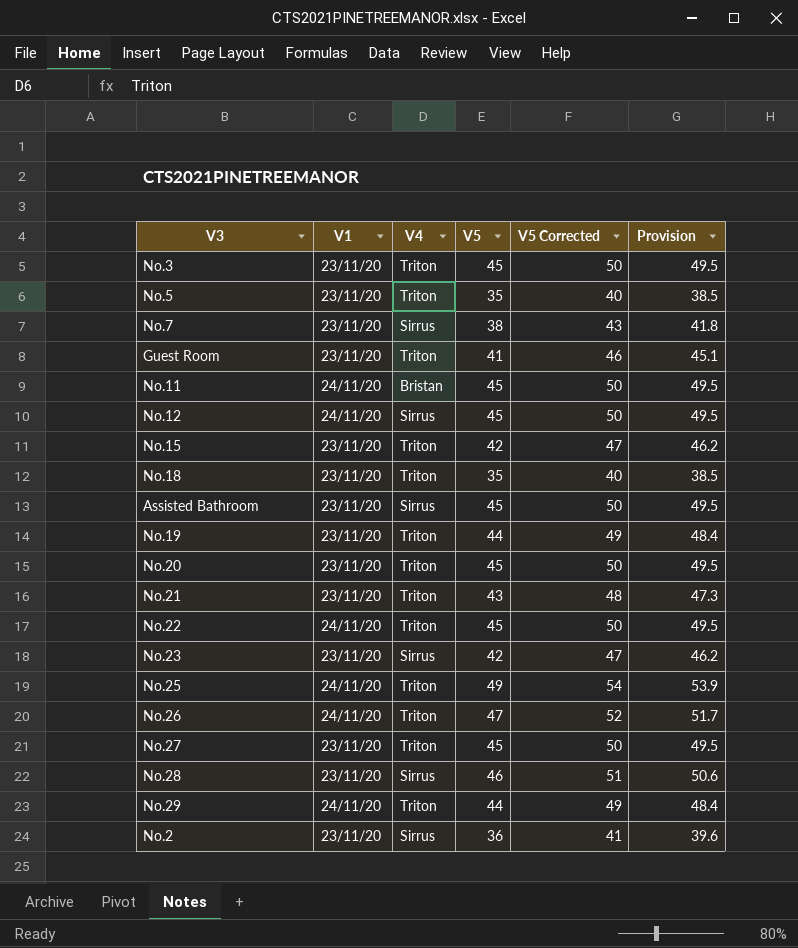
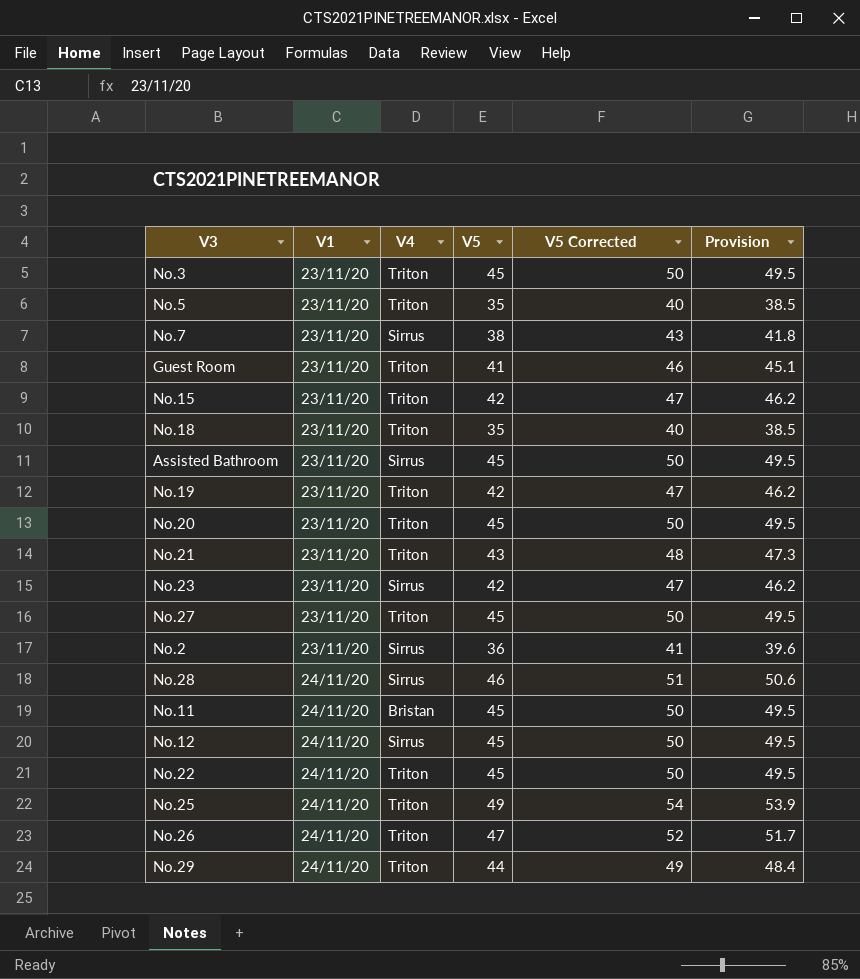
row order: none -> V1 ascending
No.19 | V5: 44 -> 42
No.19 | V5 Corrected: 49 -> 47
No.19 | Provision: 48.4 -> 46.2
No.28 | V1: 23/11/20 -> 24/11/20

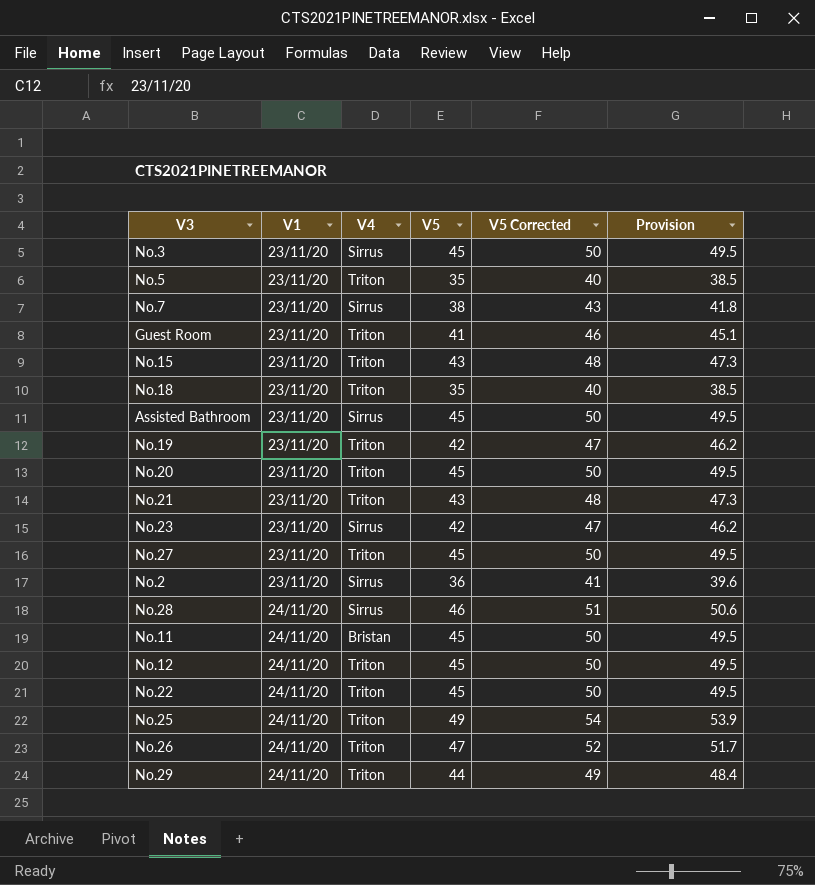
No.3 | V4: Triton -> Sirrus
No.15 | V5: 42 -> 43
No.15 | V5 Corrected: 47 -> 48
No.15 | Provision: 46.2 -> 47.3
No.12 | V4: Sirrus -> Triton

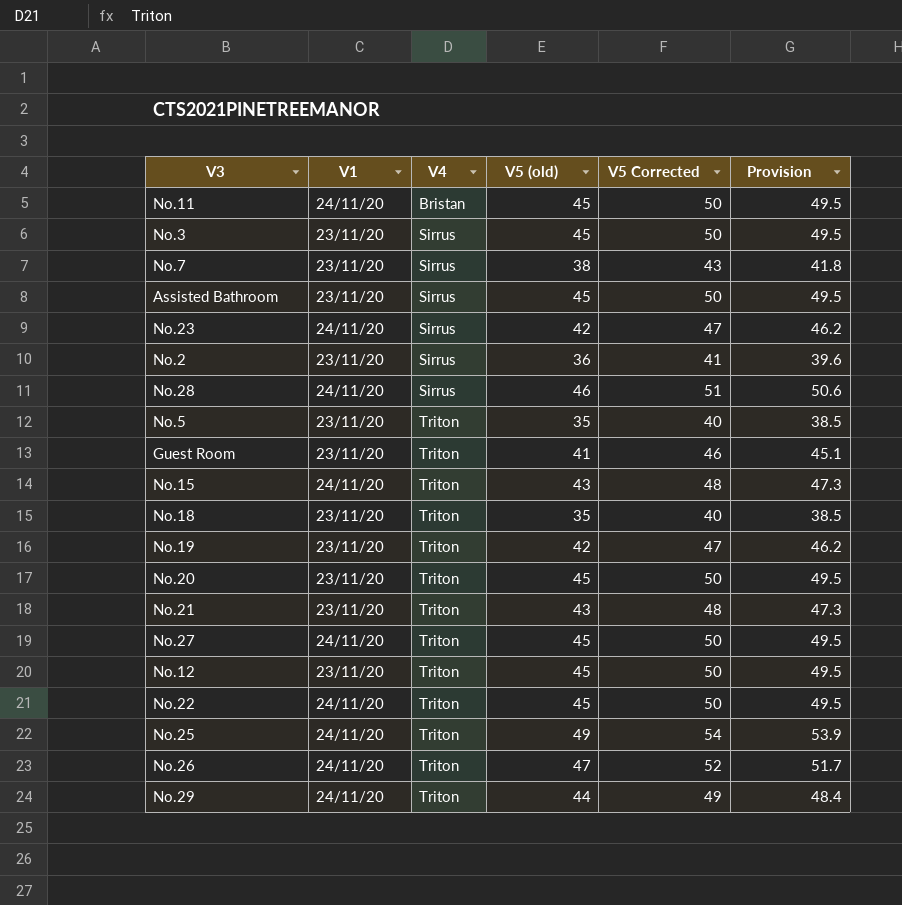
row order: V1 ascending -> V4 ascending
column name: V5 -> V5 (old)
No.23 | V1: 23/11/20 -> 24/11/20
No.15 | V1: 23/11/20 -> 24/11/20
No.27 | V1: 23/11/20 -> 24/11/20
No.12 | V1: 24/11/20 -> 23/11/20

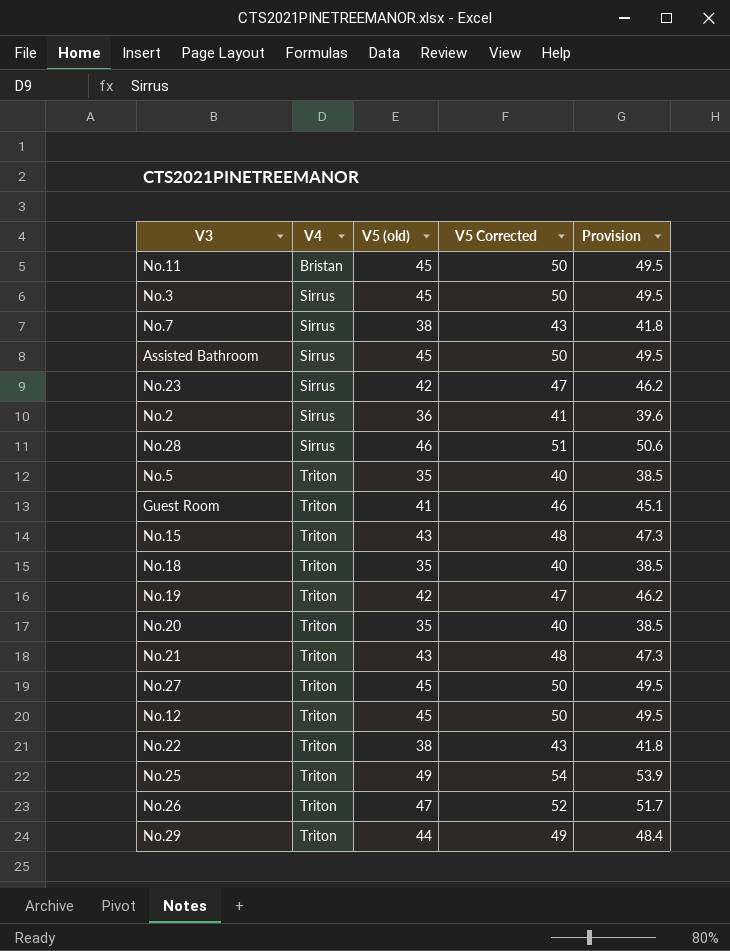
column V1 | position: 2 -> none
No.20 | V5 (old): 45 -> 35
No.20 | V5 Corrected: 50 -> 40
No.20 | Provision: 49.5 -> 38.5
No.22 | V5 (old): 45 -> 38
No.22 | V5 Corrected: 50 -> 43
No.22 | Provision: 49.5 -> 41.8

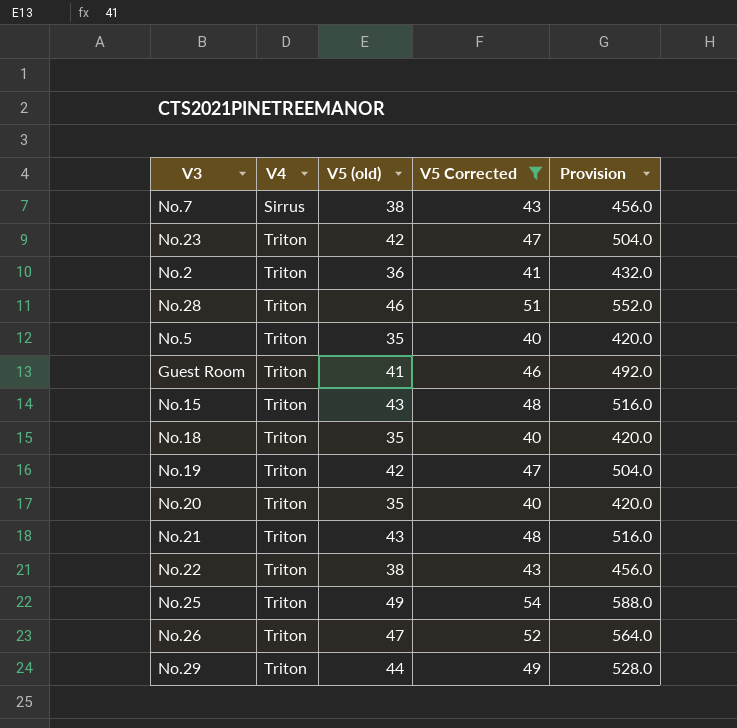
filter: none -> V5 Corrected != 50
column Provision | formula: [V5 (old)] * 1.1 -> [V5 (old)] * 12
No.23 | V4: Sirrus -> Triton
No.2 | V4: Sirrus -> Triton
No.28 | V4: Sirrus -> Triton

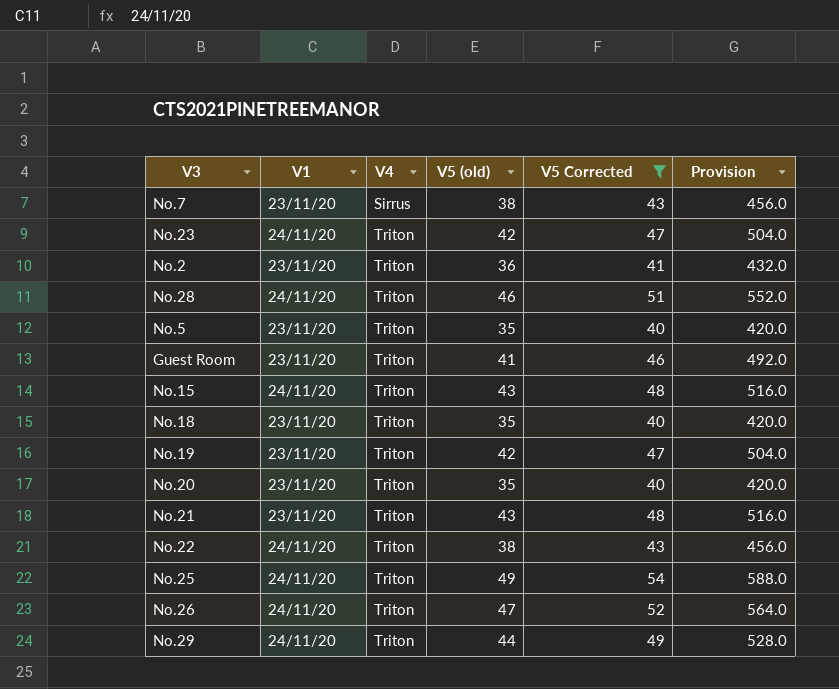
column V1 | position: none -> 2

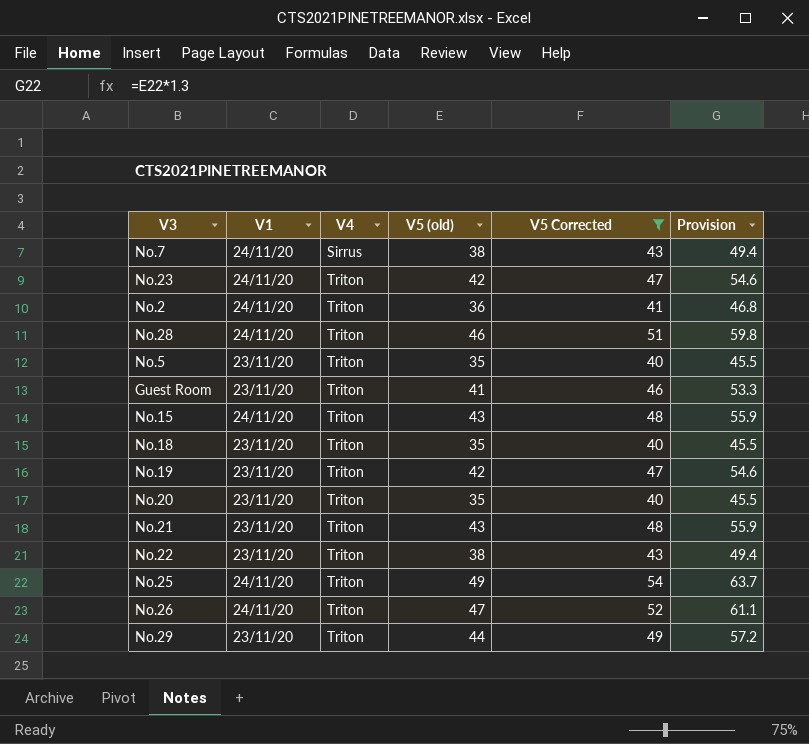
column Provision | formula: [V5 (old)] * 12 -> [V5 (old)] * 1.3
No.7 | V1: 23/11/20 -> 24/11/20
No.2 | V1: 23/11/20 -> 24/11/20
No.22 | V1: 24/11/20 -> 23/11/20
No.29 | V1: 24/11/20 -> 23/11/20

